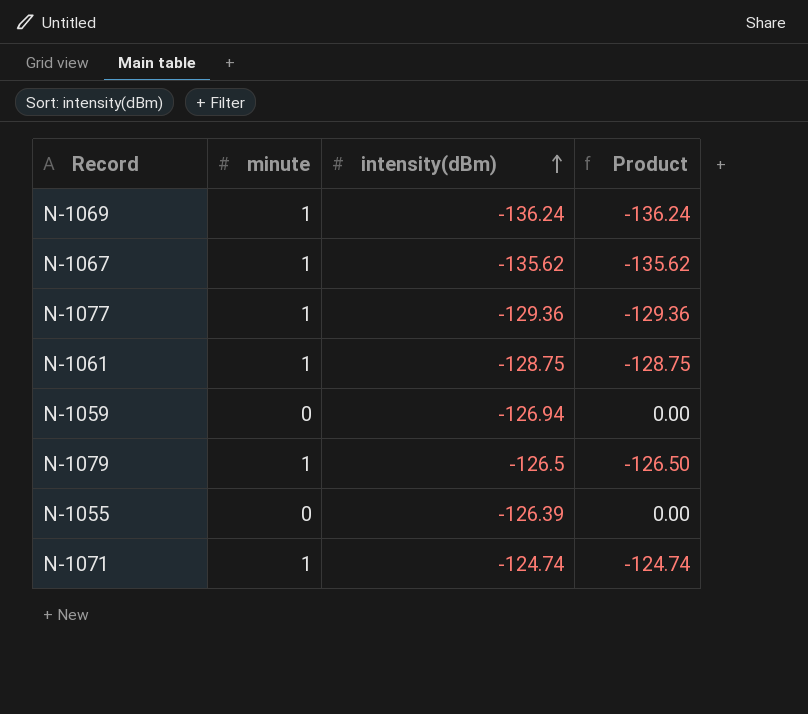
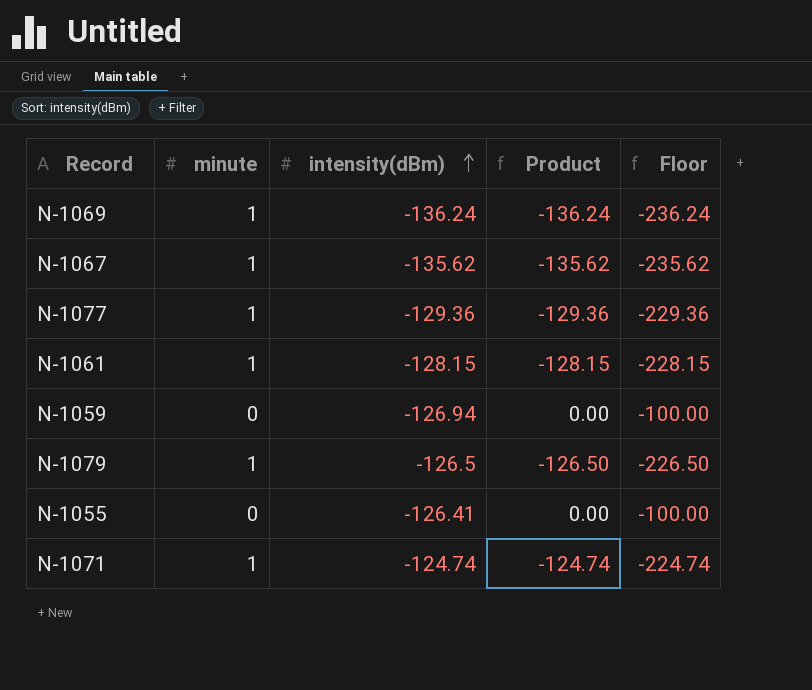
column Floor | formula: none -> [Product] - 100
N-1061 | intensity(dBm): -128.75 -> -128.15
N-1061 | Product: -128.75 -> -128.15
N-1055 | intensity(dBm): -126.39 -> -126.41

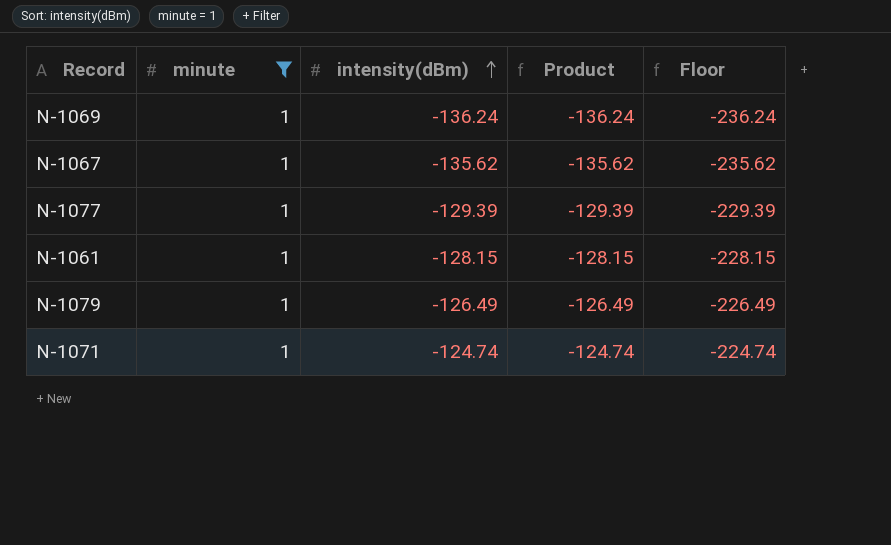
filter: none -> minute = 1
N-1077 | intensity(dBm): -129.36 -> -129.39
N-1077 | Product: -129.36 -> -129.39
N-1077 | Floor: -229.36 -> -229.39
N-1079 | intensity(dBm): -126.5 -> -126.49
N-1079 | Product: -126.50 -> -126.49
N-1079 | Floor: -226.50 -> -226.49

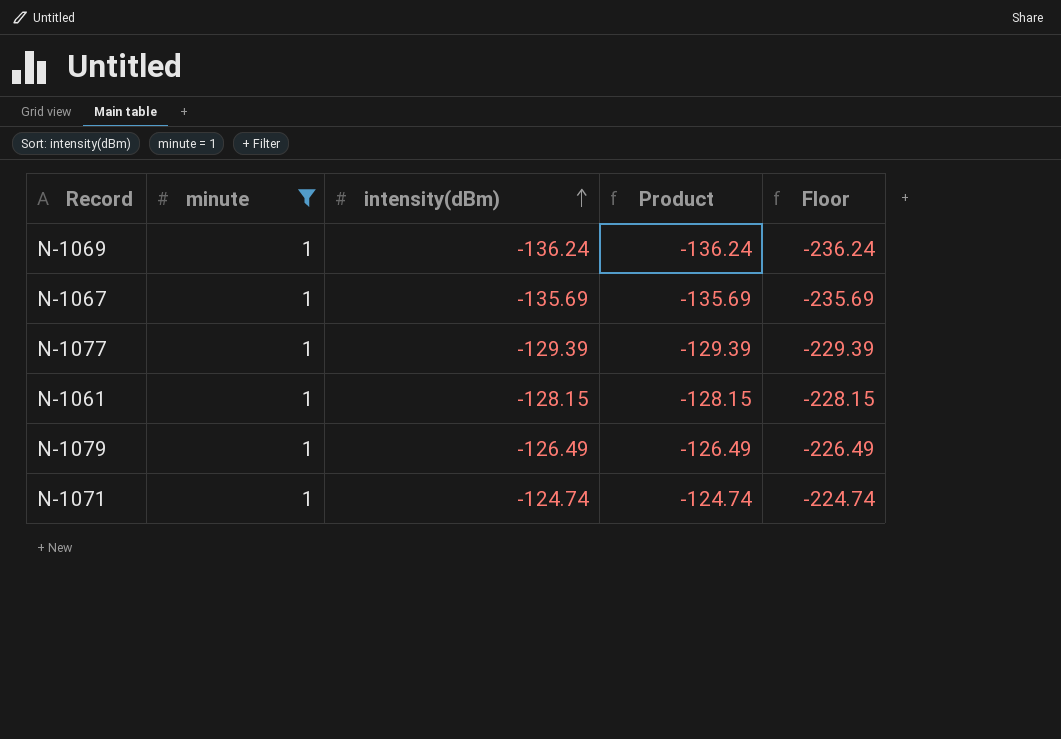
N-1067 | intensity(dBm): -135.62 -> -135.69
N-1067 | Product: -135.62 -> -135.69
N-1067 | Floor: -235.62 -> -235.69

